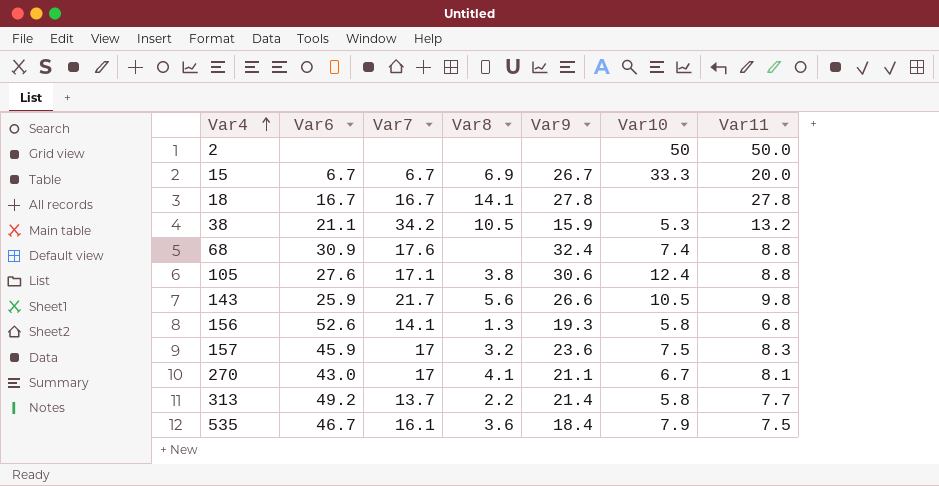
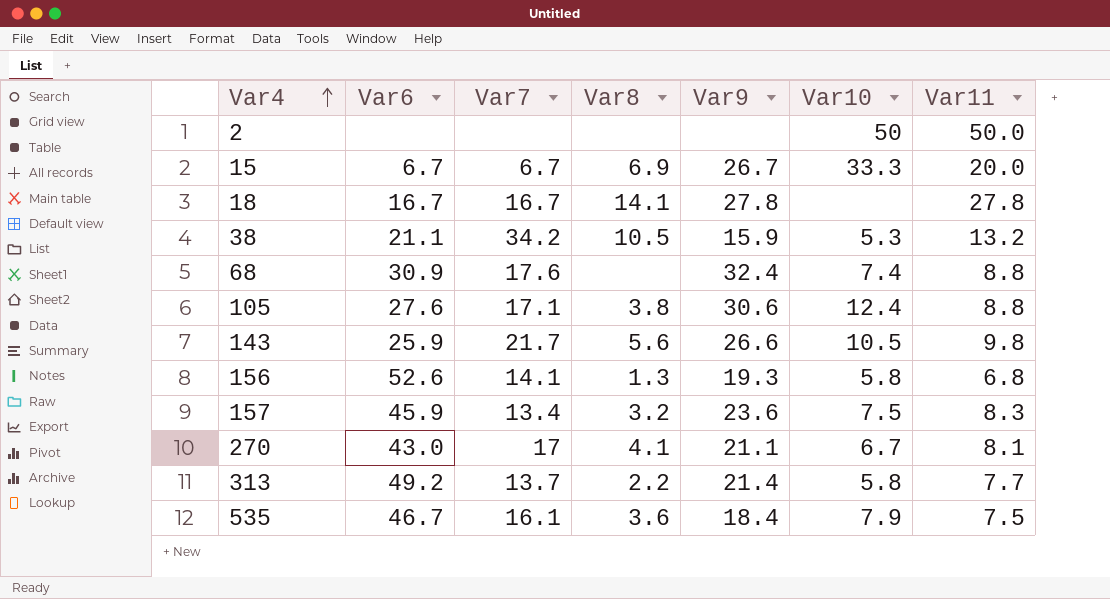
157 | Var7: 17 -> 13.4

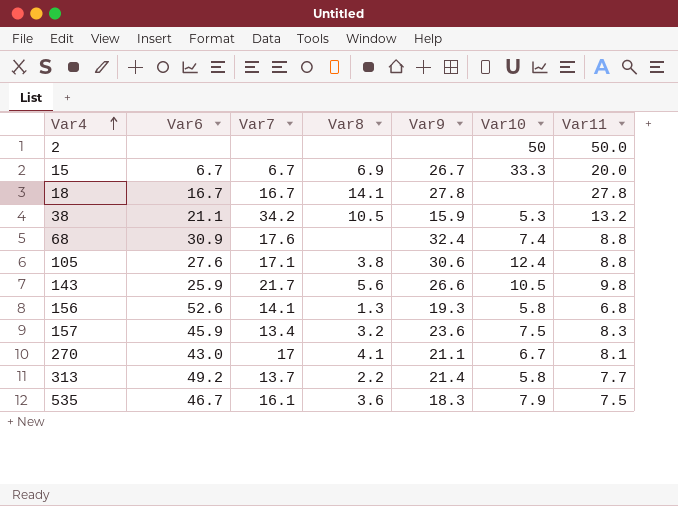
535 | Var9: 18.4 -> 18.3

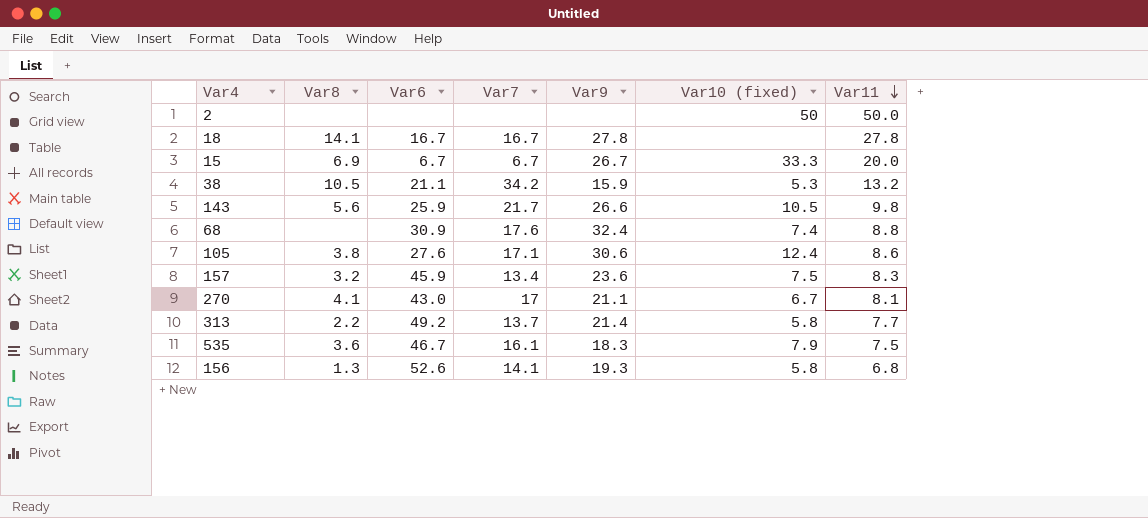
row order: Var4 ascending -> Var11 descending
column Var8 | position: 4 -> 2
column name: Var10 -> Var10 (fixed)
105 | Var11: 8.8 -> 8.6

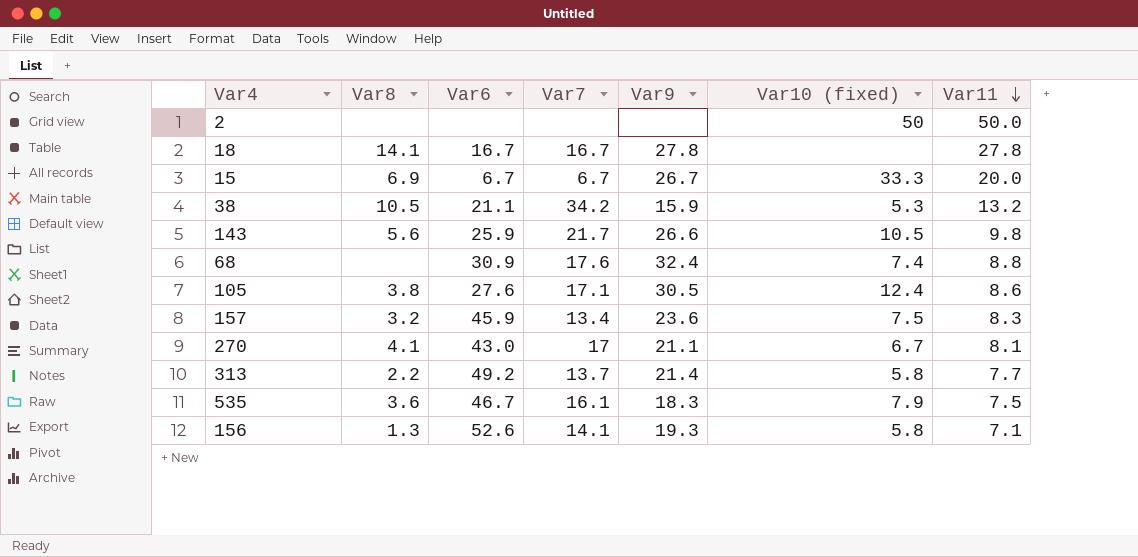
105 | Var9: 30.6 -> 30.5
156 | Var11: 6.8 -> 7.1

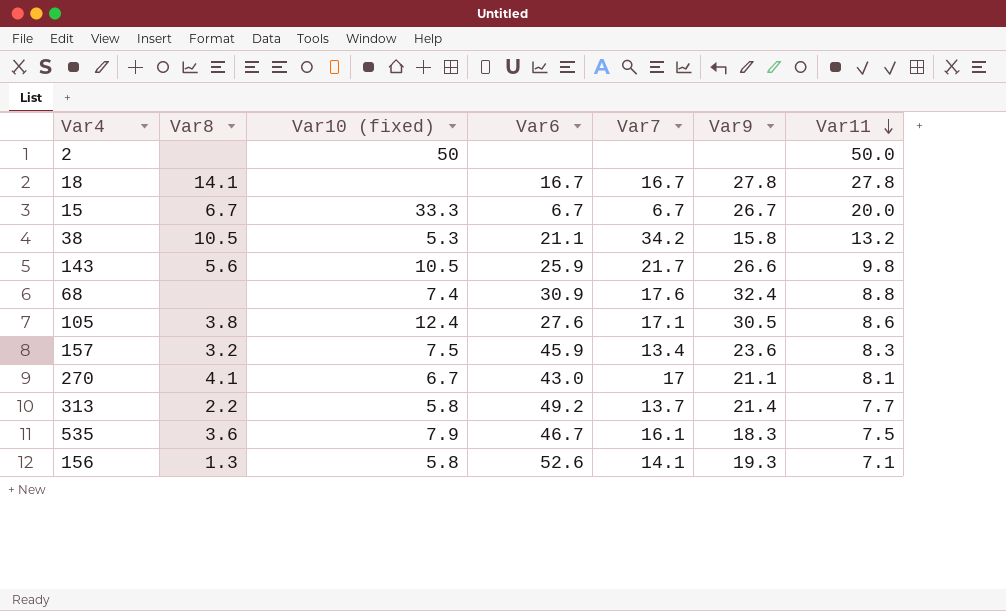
column Var10 (fixed) | position: 6 -> 3
15 | Var8: 6.9 -> 6.7
38 | Var9: 15.9 -> 15.8

